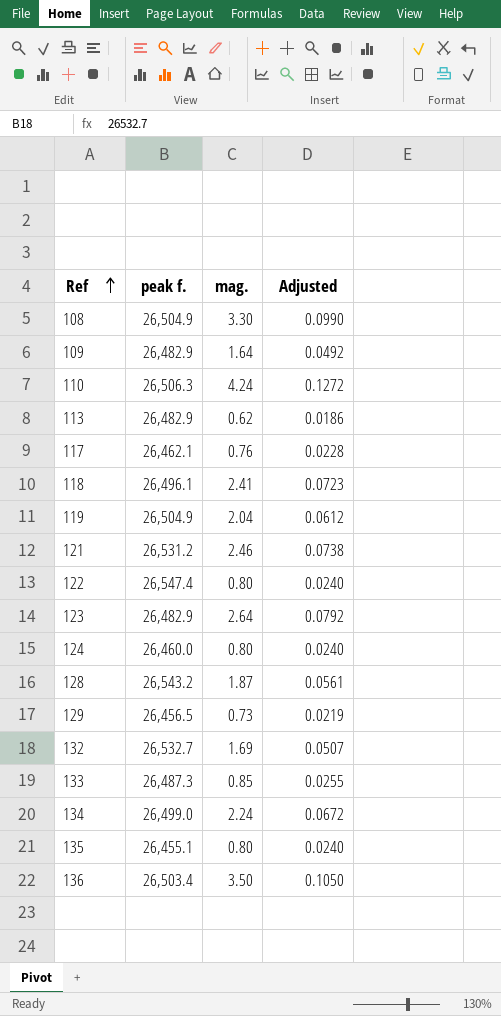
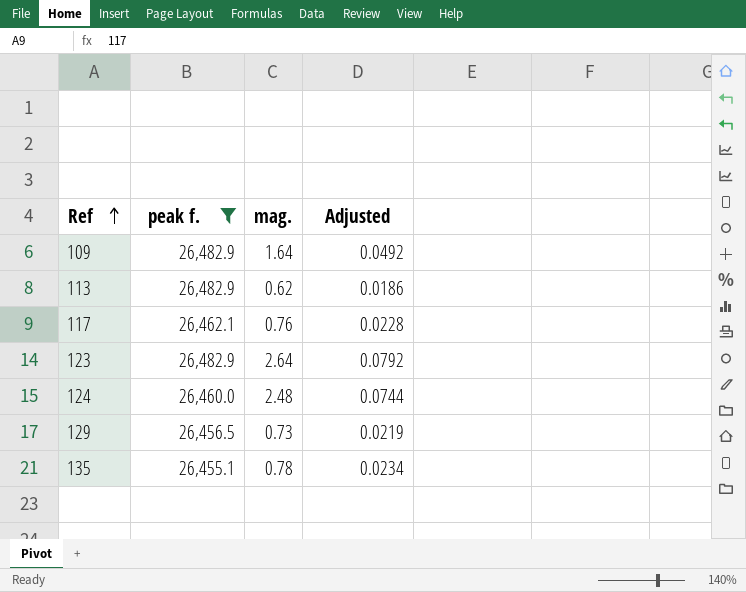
filter: none -> peak f. <= 26,482.9
124 | mag.: 0.80 -> 2.48
124 | Adjusted: 0.0240 -> 0.0744
135 | mag.: 0.80 -> 0.78
135 | Adjusted: 0.0240 -> 0.0234

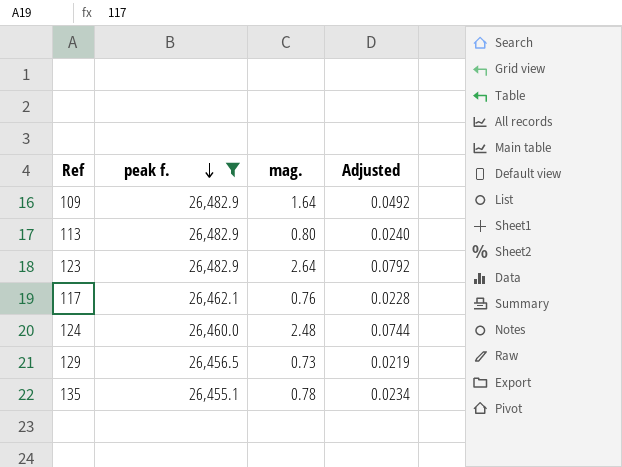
row order: Ref ascending -> peak f. descending
113 | mag.: 0.62 -> 0.80
113 | Adjusted: 0.0186 -> 0.0240

